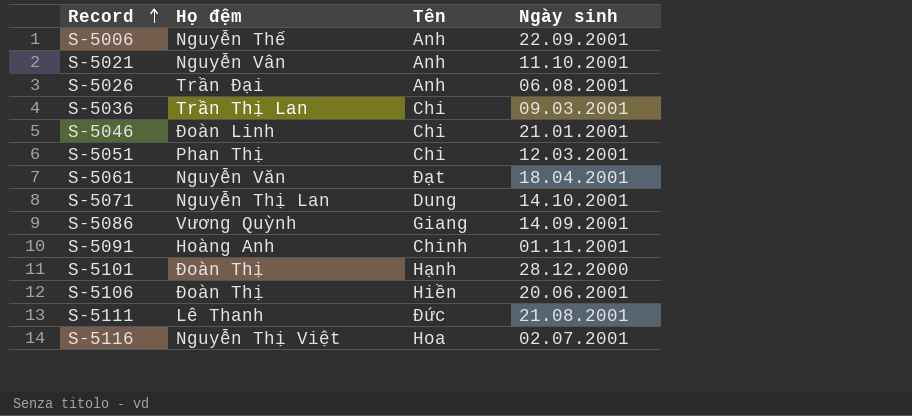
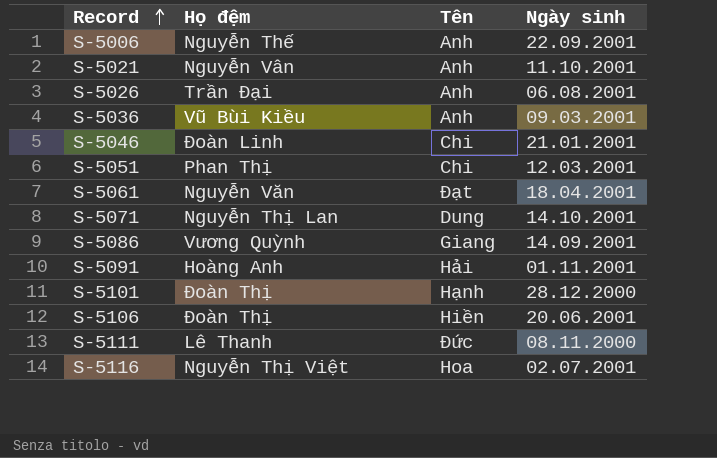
S-5036 | Họ đệm: Trần Thị Lan -> Vũ Bùi Kiều
S-5036 | Tên: Chi -> Anh
S-5091 | Tên: Chinh -> Hải
S-5111 | Ngày sinh: 21.08.2001 -> 08.11.2000

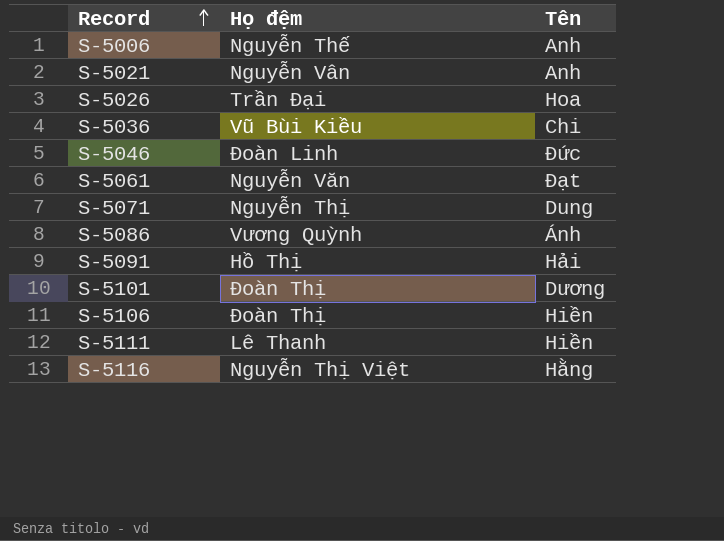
column Ngày sinh | position: 4 -> none
row S-5051: Phan Thị | Chi | 12.03.2001 -> none
S-5026 | Tên: Anh -> Hoa
S-5036 | Tên: Anh -> Chi
S-5046 | Tên: Chi -> Đức
S-5071 | Họ đệm: Nguyễn Thị Lan -> Nguyễn Thị
S-5086 | Tên: Giang -> Ánh
S-5091 | Họ đệm: Hoàng Anh -> Hồ Thị
S-5101 | Tên: Hạnh -> Dương
S-5111 | Tên: Đức -> Hiền
S-5116 | Tên: Hoa -> Hằng

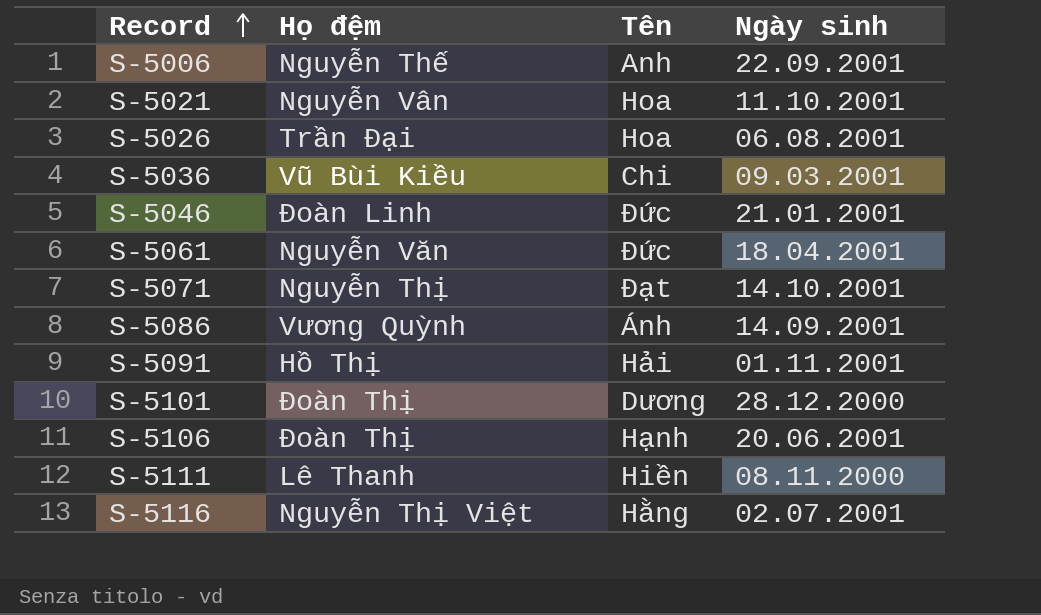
column Ngày sinh | position: none -> 4
S-5021 | Tên: Anh -> Hoa
S-5061 | Tên: Đạt -> Đức
S-5071 | Tên: Dung -> Đạt
S-5106 | Tên: Hiền -> Hạnh

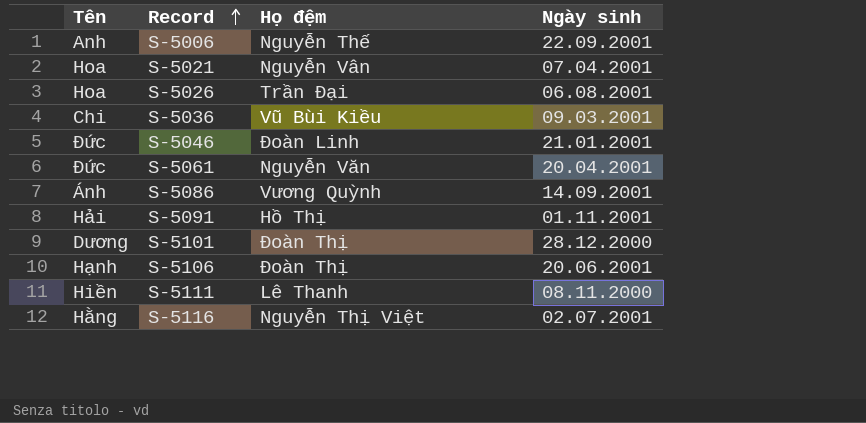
column Tên | position: 3 -> 1
row S-5071: Nguyễn Thị | Đạt | 14.10.2001 -> none
S-5021 | Ngày sinh: 11.10.2001 -> 07.04.2001
S-5061 | Ngày sinh: 18.04.2001 -> 20.04.2001

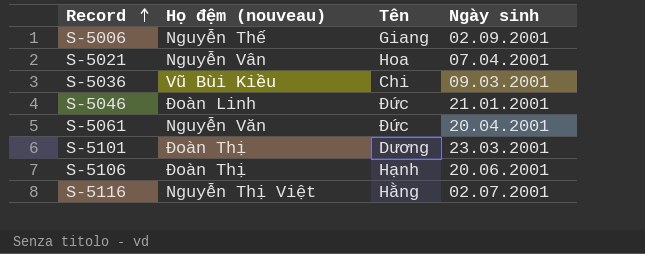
column name: Họ đệm -> Họ đệm (nouveau)
column Tên | position: 1 -> 3
row S-5026: Hoa | Trần Đại | 06.08.2001 -> none
row S-5086: Ánh | Vương Quỳnh | 14.09.2001 -> none
row S-5091: Hải | Hồ Thị | 01.11.2001 -> none
row S-5111: Hiền | Lê Thanh | 08.11.2000 -> none
S-5006 | Tên: Anh -> Giang
S-5006 | Ngày sinh: 22.09.2001 -> 02.09.2001
S-5101 | Ngày sinh: 28.12.2000 -> 23.03.2001

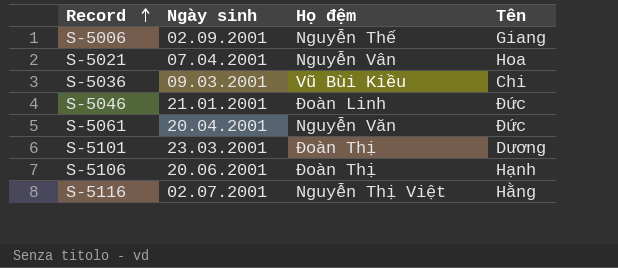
column Ngày sinh | position: 4 -> 2
column name: Họ đệm (nouveau) -> Họ đệm

